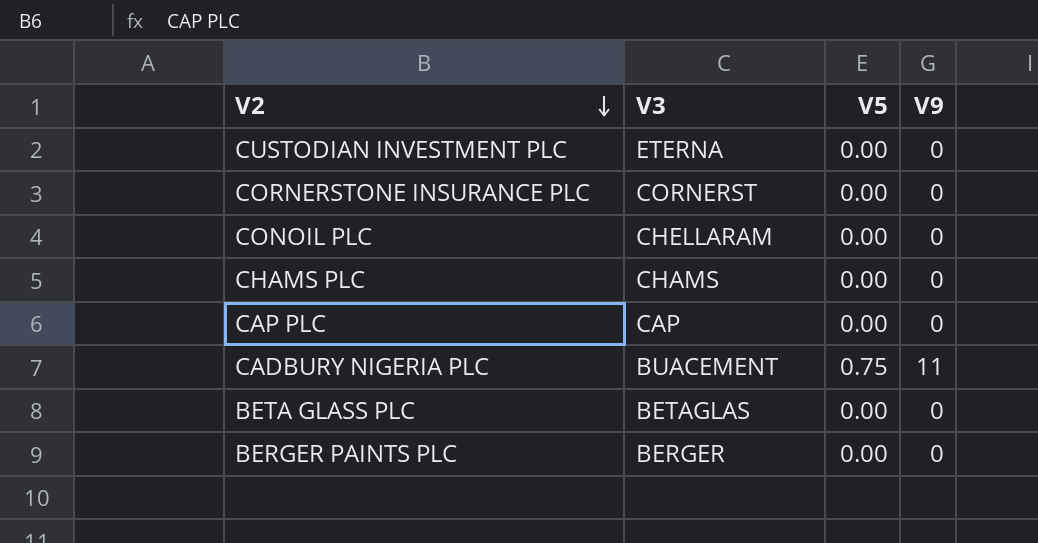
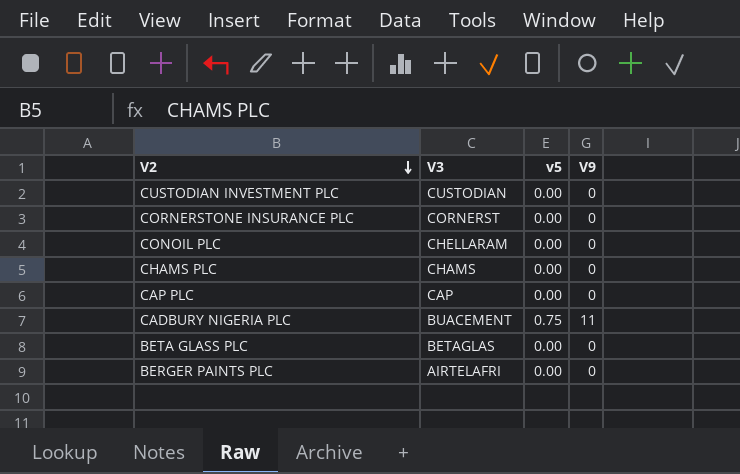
column name: V5 -> v5
CUSTODIAN INVESTMENT PLC | V3: ETERNA -> CUSTODIAN
BERGER PAINTS PLC | V3: BERGER -> AIRTELAFRI

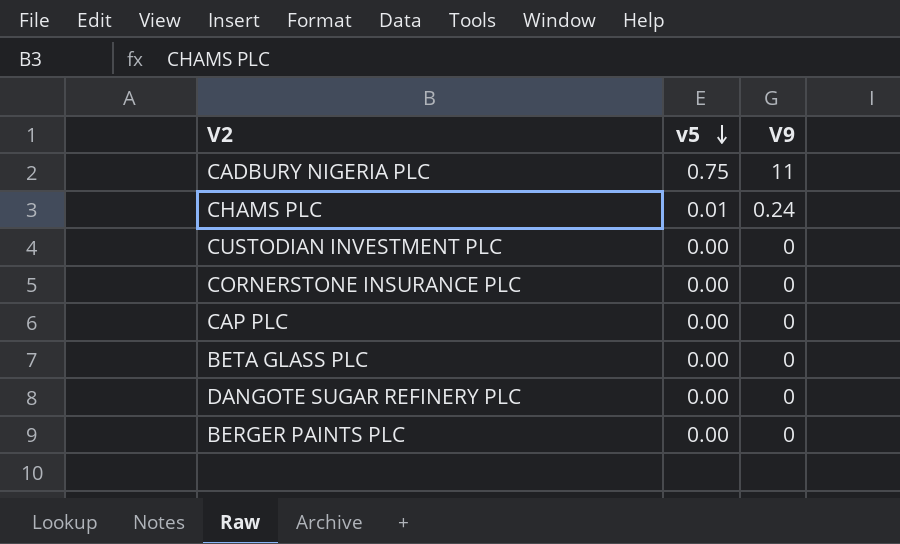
row order: V2 descending -> v5 descending
column V3 | position: 2 -> none
row CONOIL PLC: CHELLARAM | 0.00 | 0 -> none
CHAMS PLC | v5: 0.00 -> 0.01
CHAMS PLC | V9: 0 -> 0.24
row DANGOTE SUGAR REFINERY PLC: none -> 0.00 | 0

